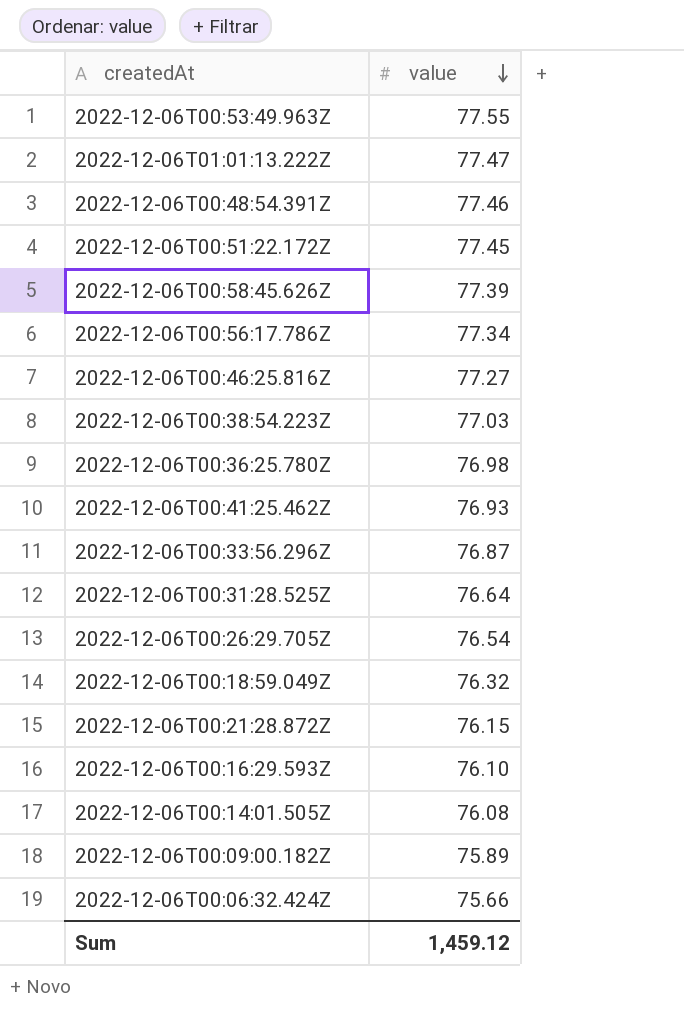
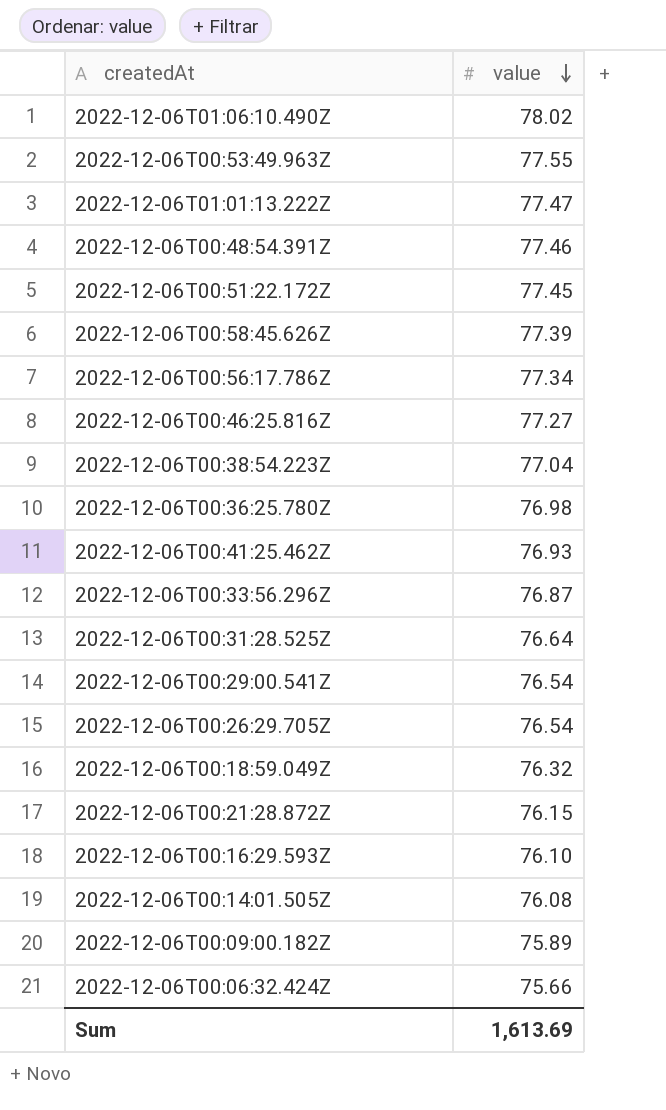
row 2022-12-06T01:06:10.490Z: none -> 78.02
2022-12-06T00:38:54.223Z | value: 77.03 -> 77.04
row 2022-12-06T00:29:00.541Z: none -> 76.54
Sum | value: 1,459.12 -> 1,613.69

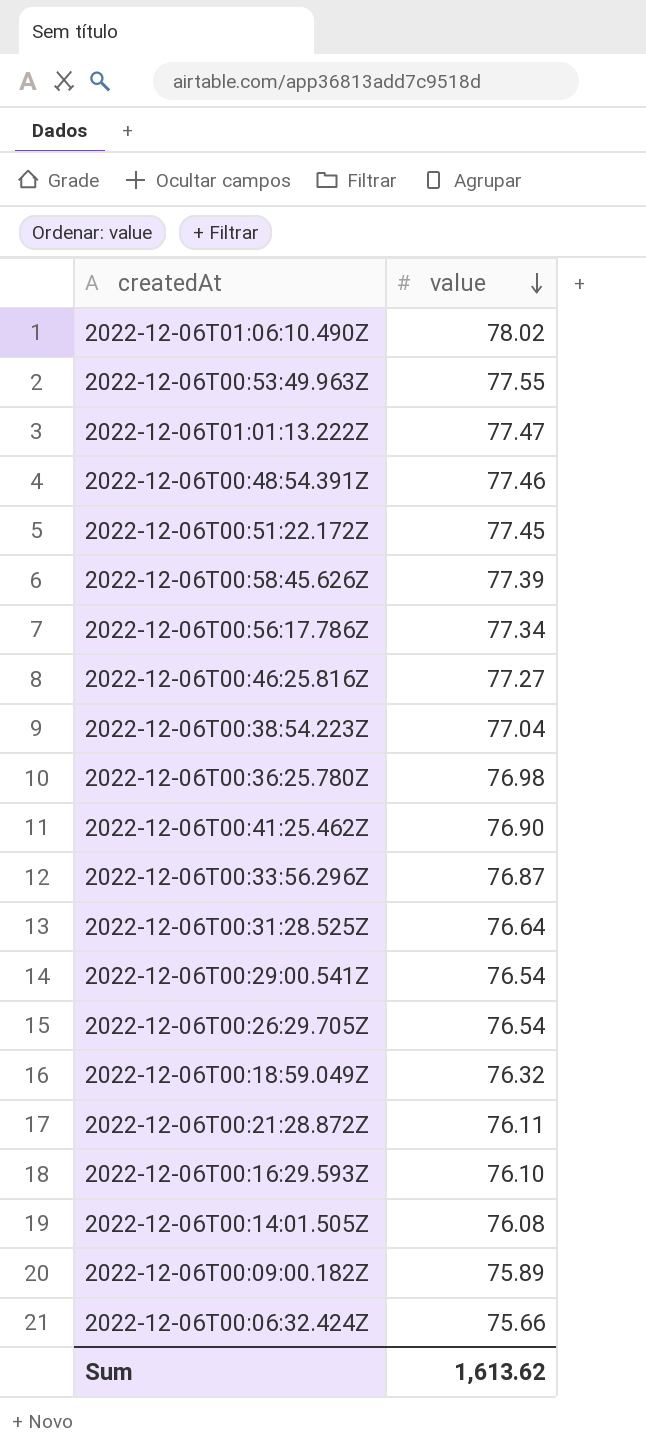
2022-12-06T00:41:25.462Z | value: 76.93 -> 76.90
2022-12-06T00:21:28.872Z | value: 76.15 -> 76.11
Sum | value: 1,613.69 -> 1,613.62

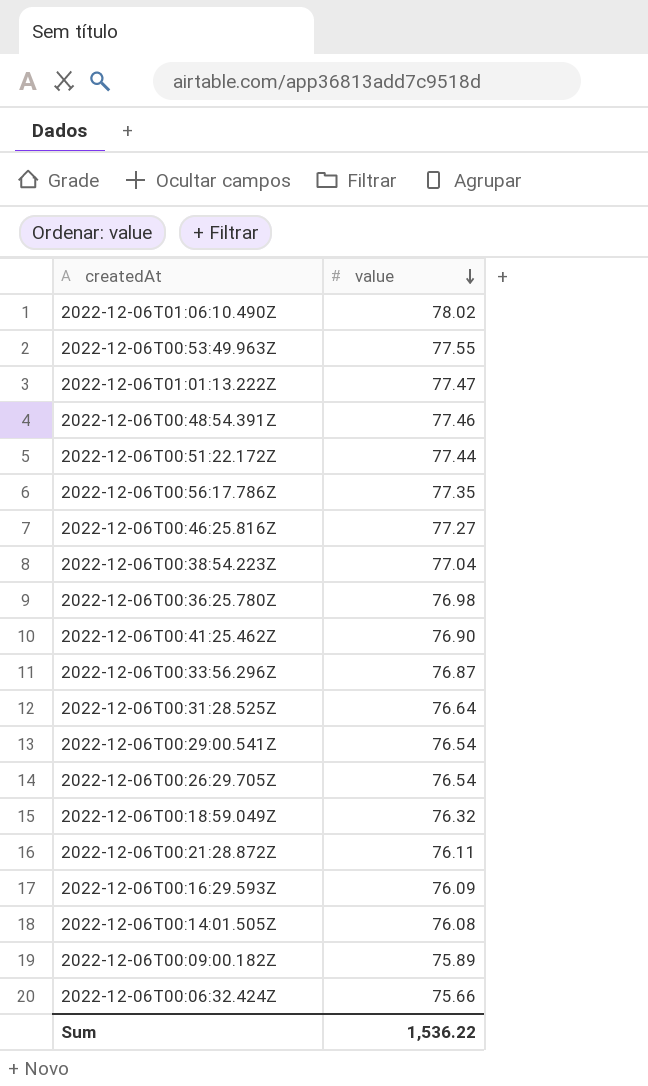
row 2022-12-06T00:58:45.626Z: 77.39 -> none
2022-12-06T00:51:22.172Z | value: 77.45 -> 77.44
2022-12-06T00:56:17.786Z | value: 77.34 -> 77.35
2022-12-06T00:16:29.593Z | value: 76.10 -> 76.09
Sum | value: 1,613.62 -> 1,536.22

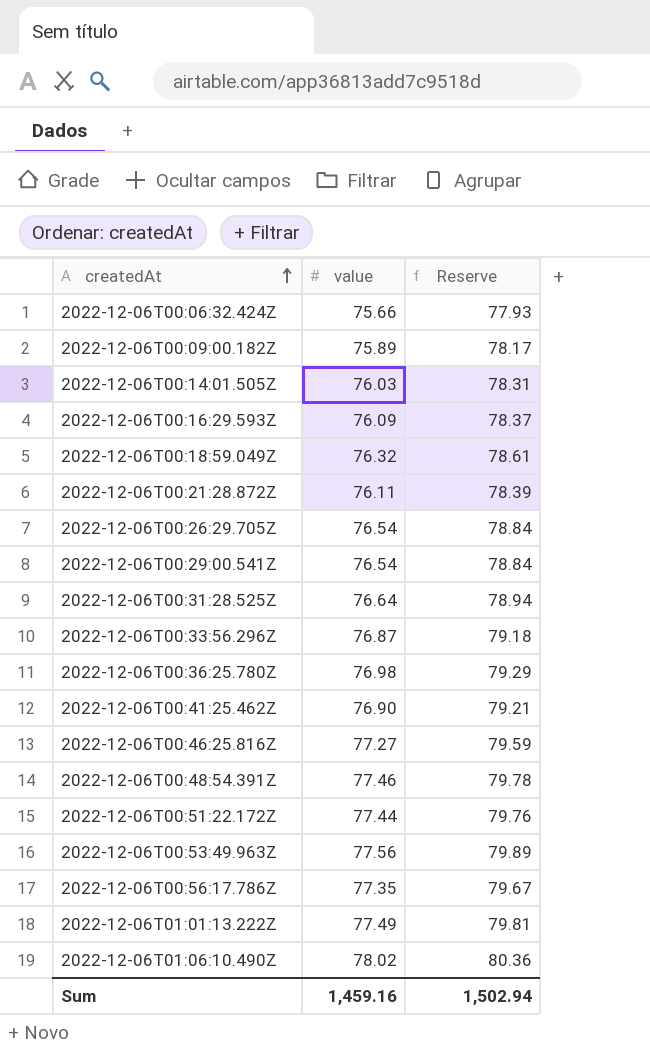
row order: value descending -> createdAt ascending
column Reserve | formula: none -> [value] * 1.03
row 2022-12-06T00:38:54.223Z: 77.04 -> none
2022-12-06T00:14:01.505Z | value: 76.08 -> 76.03
2022-12-06T00:53:49.963Z | value: 77.55 -> 77.56
2022-12-06T01:01:13.222Z | value: 77.47 -> 77.49
Sum | value: 1,536.22 -> 1,459.16

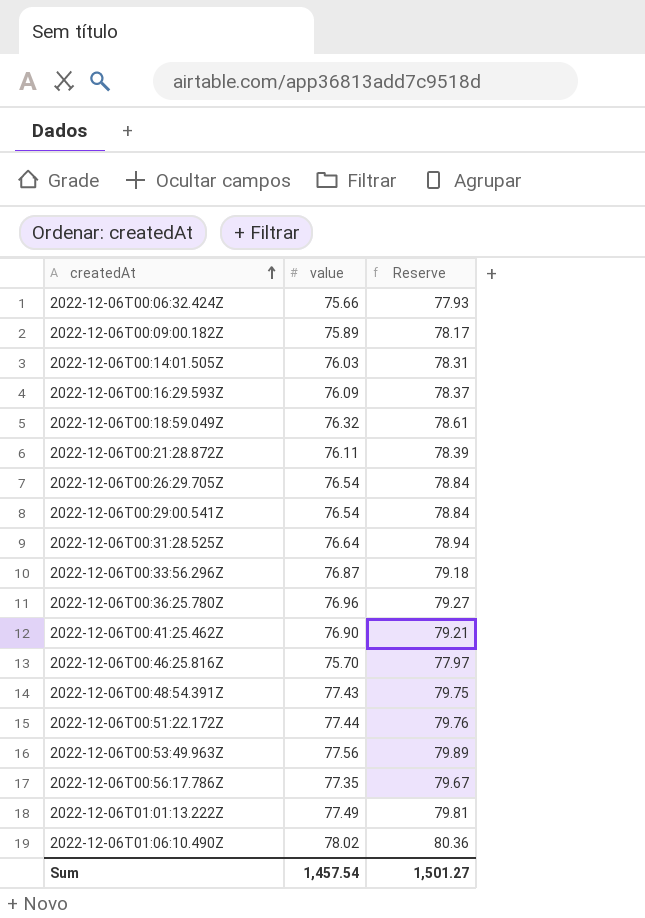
2022-12-06T00:36:25.780Z | value: 76.98 -> 76.96
2022-12-06T00:36:25.780Z | Reserve: 79.29 -> 79.27
2022-12-06T00:46:25.816Z | value: 77.27 -> 75.70
2022-12-06T00:46:25.816Z | Reserve: 79.59 -> 77.97
2022-12-06T00:48:54.391Z | value: 77.46 -> 77.43
2022-12-06T00:48:54.391Z | Reserve: 79.78 -> 79.75
Sum | value: 1,459.16 -> 1,457.54
Sum | Reserve: 1,502.94 -> 1,501.27

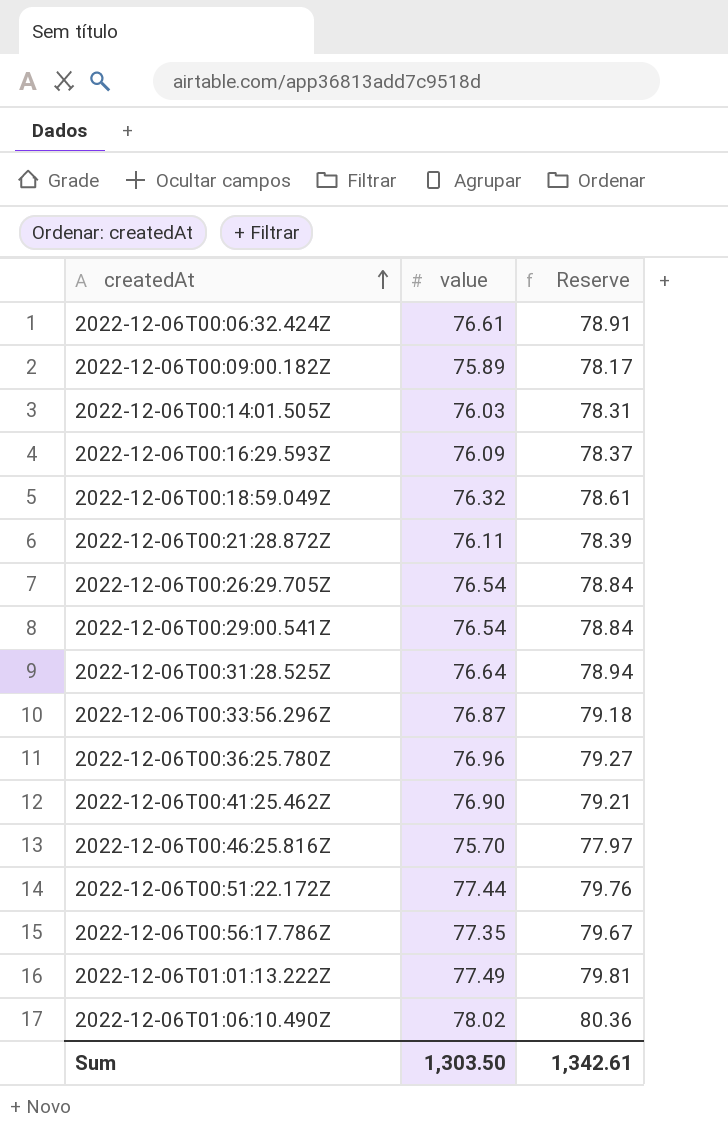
row 2022-12-06T00:48:54.391Z: 77.43 | 79.75 -> none
row 2022-12-06T00:53:49.963Z: 77.56 | 79.89 -> none
2022-12-06T00:06:32.424Z | value: 75.66 -> 76.61
2022-12-06T00:06:32.424Z | Reserve: 77.93 -> 78.91
Sum | value: 1,457.54 -> 1,303.50
Sum | Reserve: 1,501.27 -> 1,342.61

